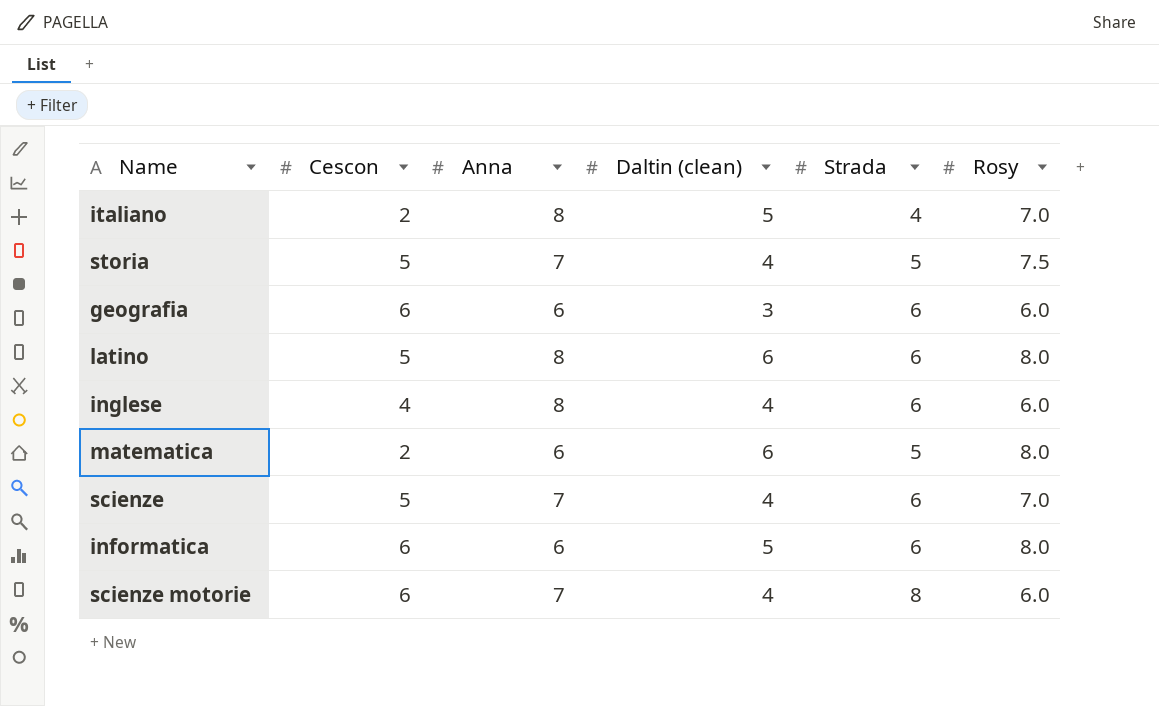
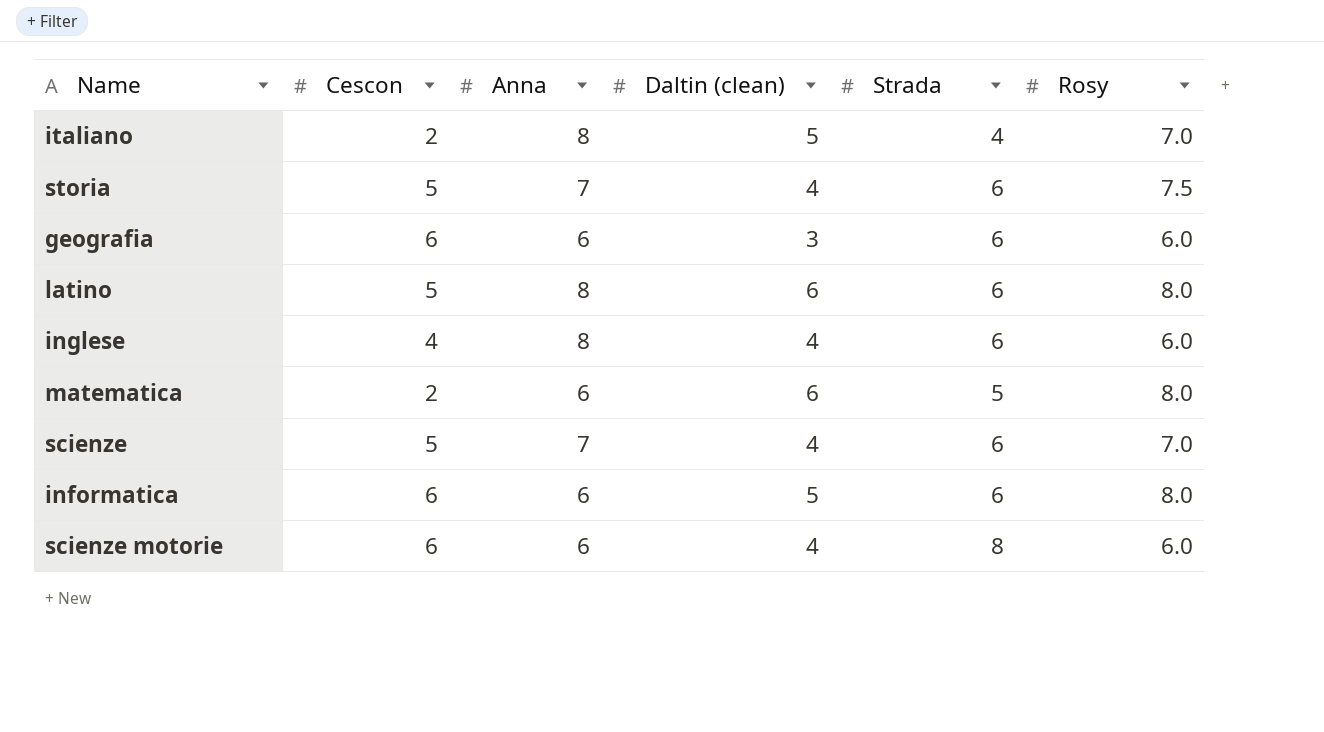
storia | Strada: 5 -> 6
scienze motorie | Anna: 7 -> 6

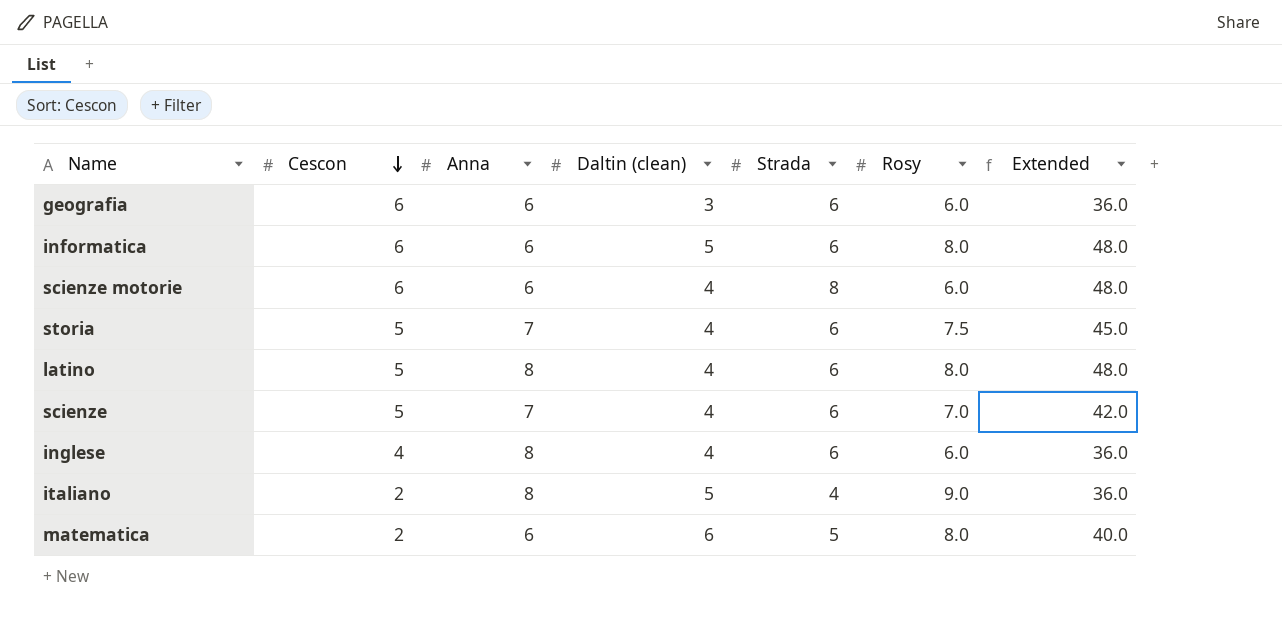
row order: none -> Cescon descending
column Extended | formula: none -> [Strada] * [Rosy]
latino | Daltin (clean): 6 -> 4
italiano | Rosy: 7.0 -> 9.0

